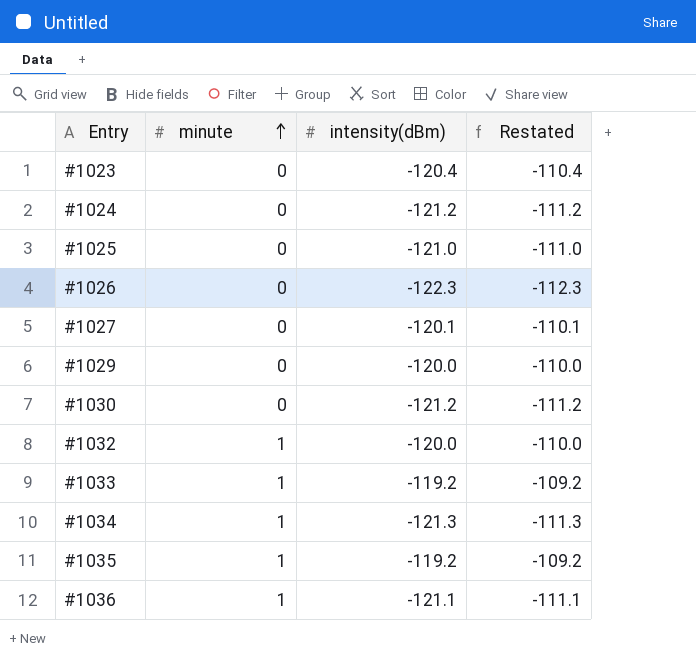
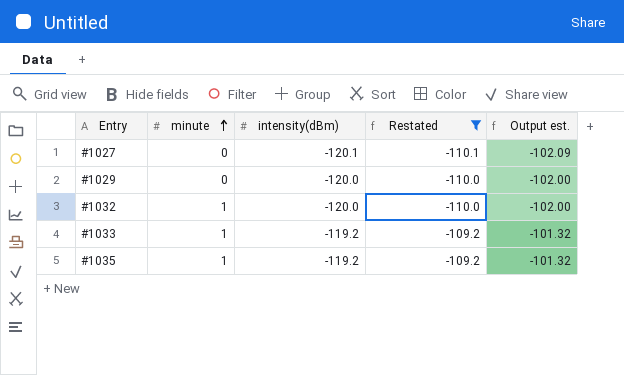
filter: none -> Restated >= -110.1
column Output est. | formula: none -> [intensity(dBm)] * 0.85

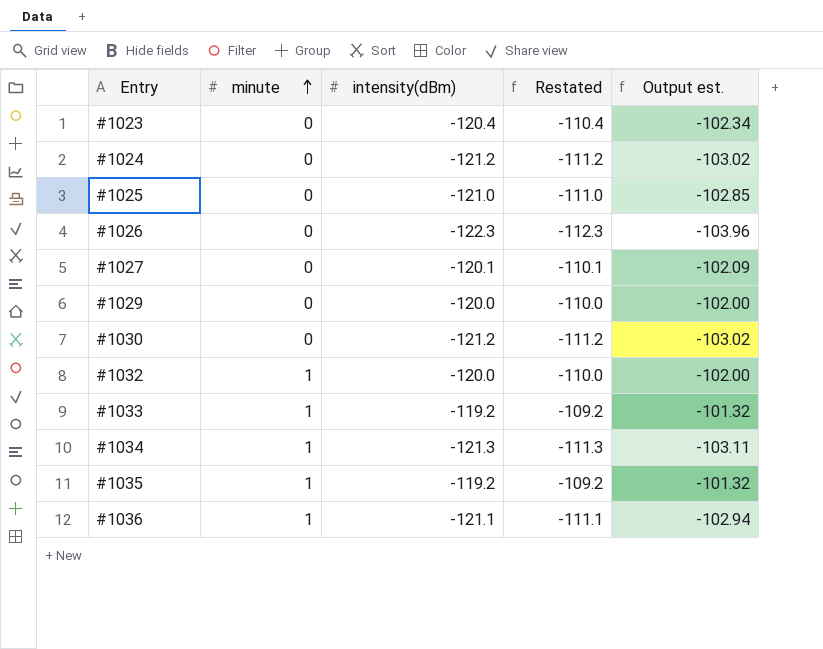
filter: Restated >= -110.1 -> none

